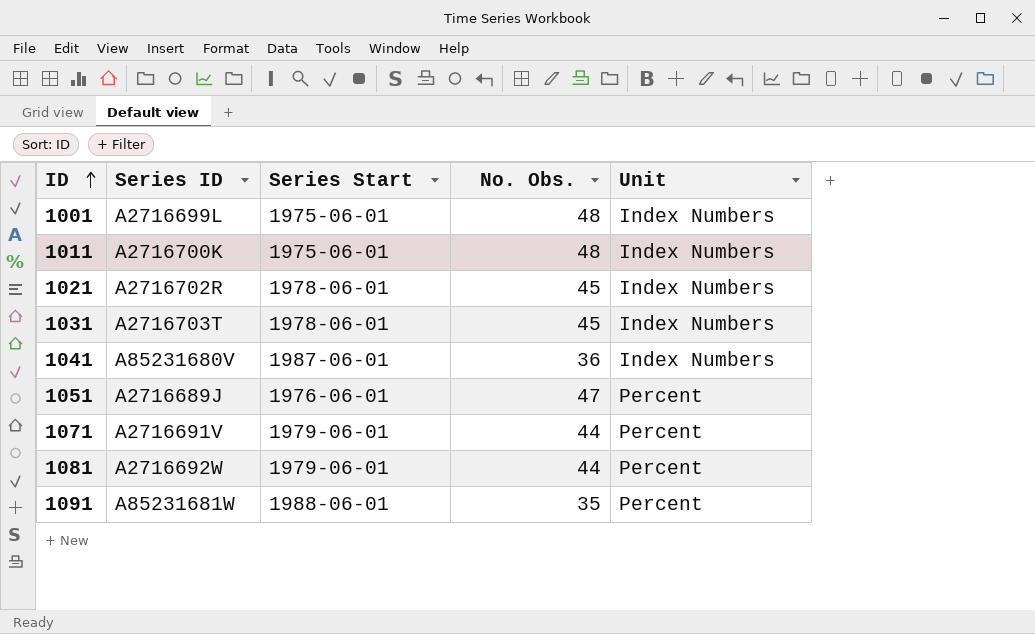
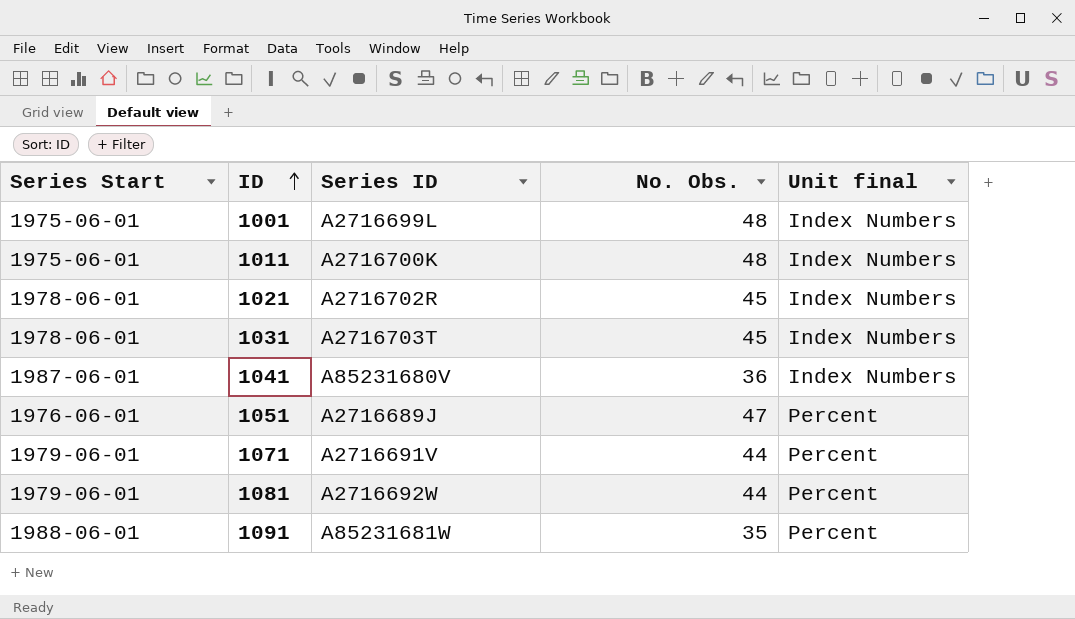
column Series Start | position: 3 -> 1
column name: Unit -> Unit final

